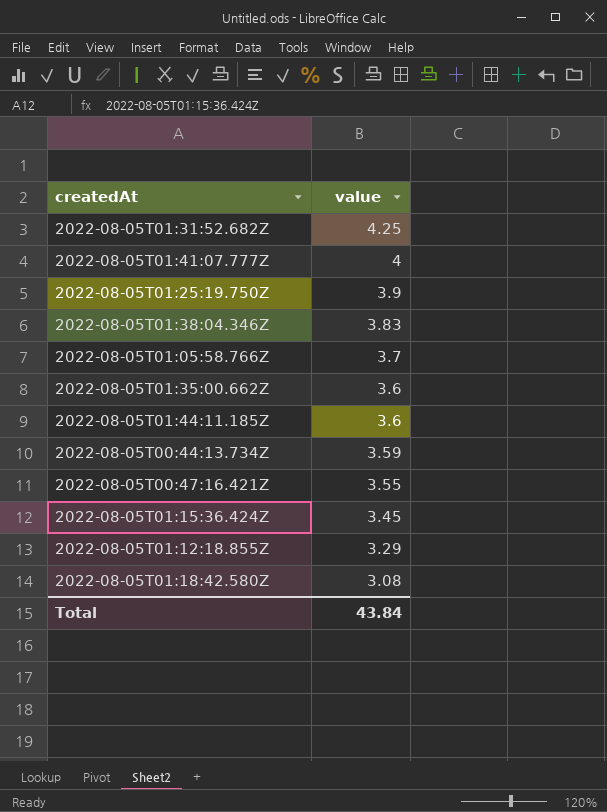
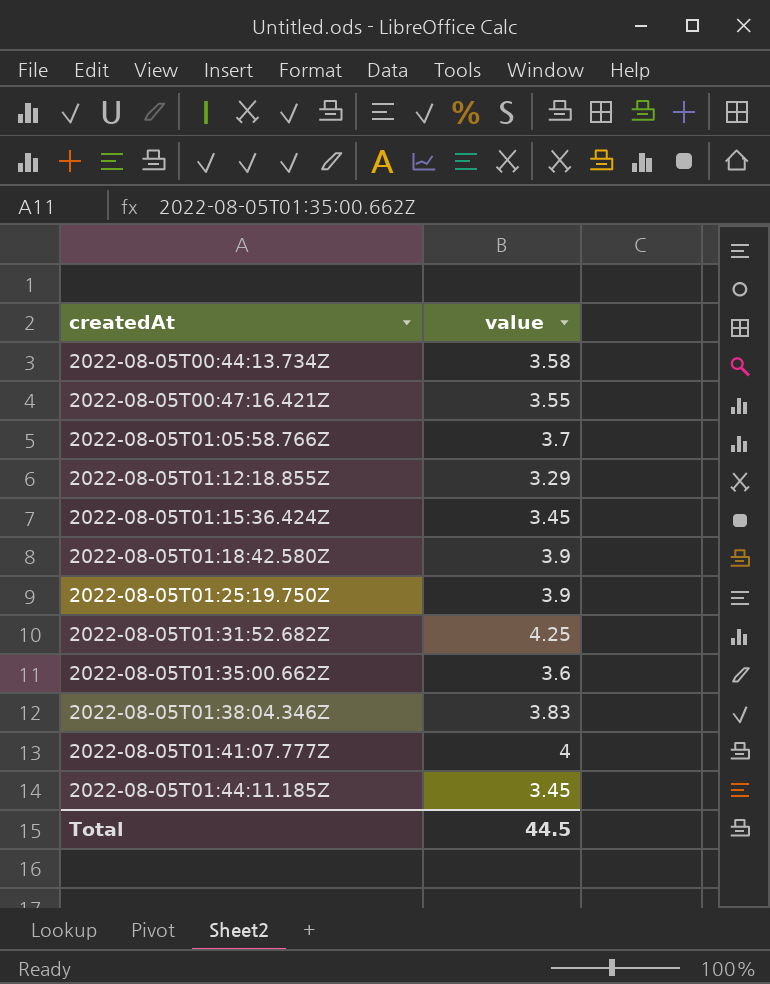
row order: value descending -> createdAt ascending
2022-08-05T00:44:13.734Z | value: 3.59 -> 3.58
2022-08-05T01:18:42.580Z | value: 3.08 -> 3.9
2022-08-05T01:44:11.185Z | value: 3.6 -> 3.45
Total | value: 43.84 -> 44.5

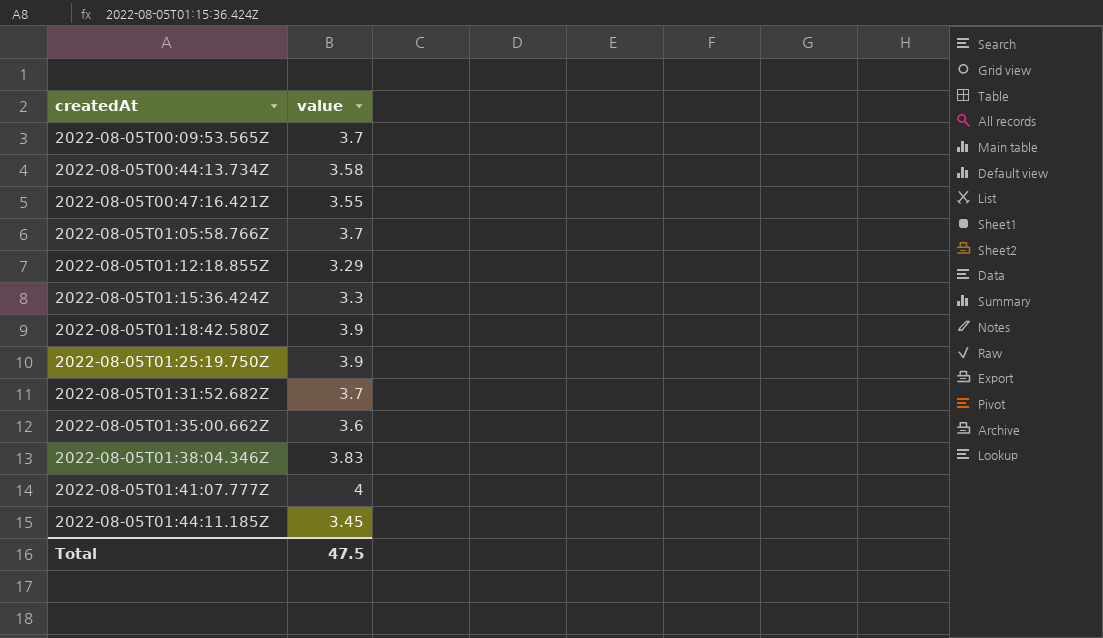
row 2022-08-05T00:09:53.565Z: none -> 3.7
2022-08-05T01:15:36.424Z | value: 3.45 -> 3.3
2022-08-05T01:31:52.682Z | value: 4.25 -> 3.7
Total | value: 44.5 -> 47.5

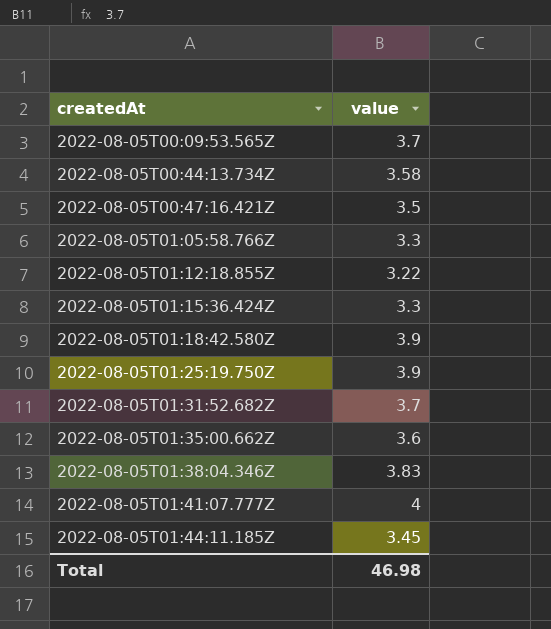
2022-08-05T00:47:16.421Z | value: 3.55 -> 3.5
2022-08-05T01:05:58.766Z | value: 3.7 -> 3.3
2022-08-05T01:12:18.855Z | value: 3.29 -> 3.22
Total | value: 47.5 -> 46.98

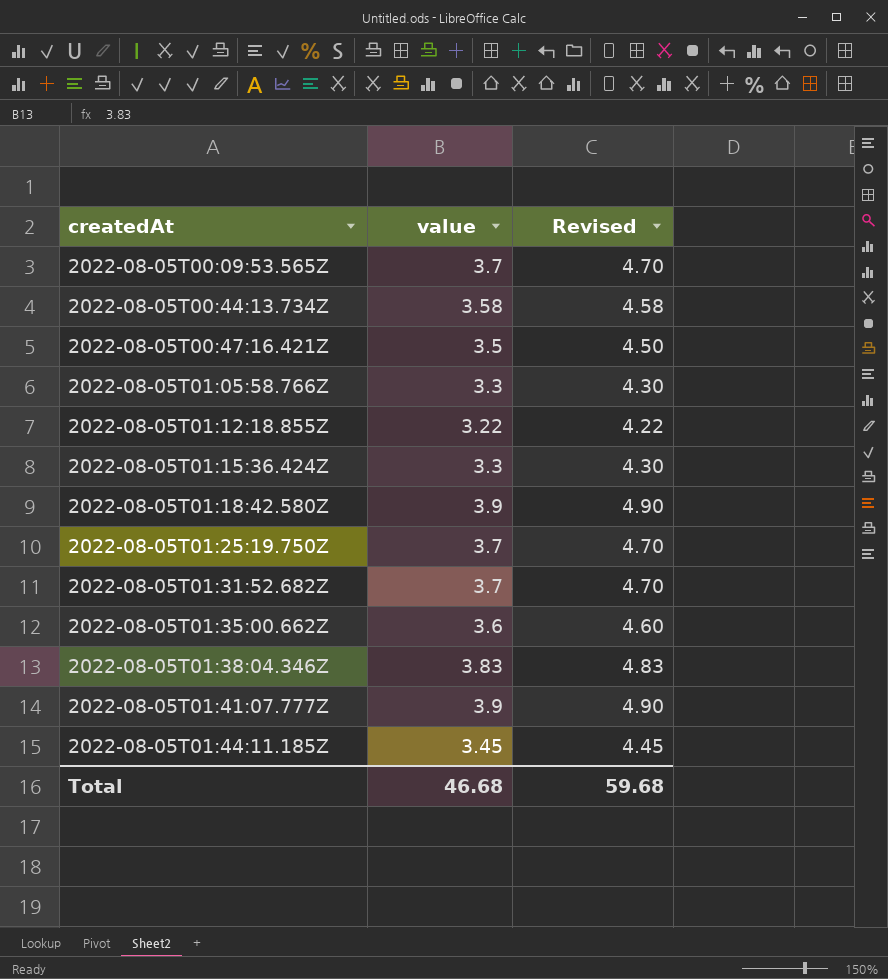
column Revised | formula: none -> [value] + 1
2022-08-05T01:25:19.750Z | value: 3.9 -> 3.7
2022-08-05T01:41:07.777Z | value: 4 -> 3.9
Total | value: 46.98 -> 46.68

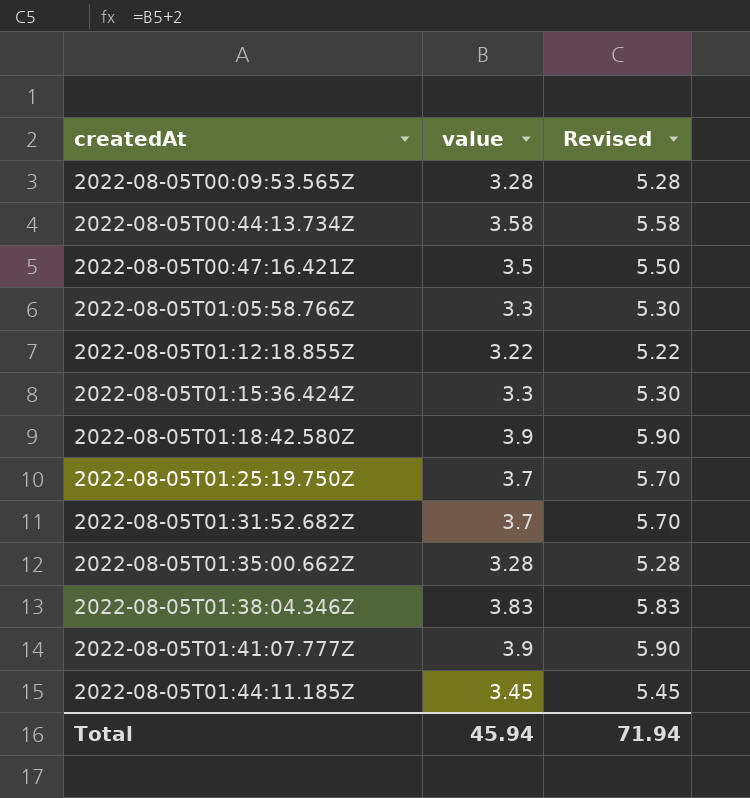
column Revised | formula: [value] + 1 -> [value] + 2
2022-08-05T00:09:53.565Z | value: 3.7 -> 3.28
2022-08-05T01:35:00.662Z | value: 3.6 -> 3.28
Total | value: 46.68 -> 45.94
Total | Revised: 59.68 -> 71.94

